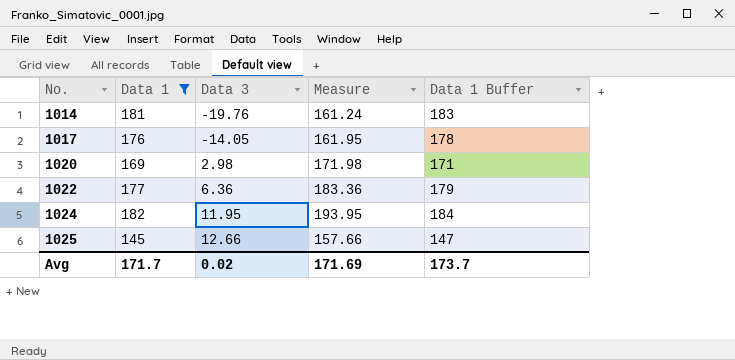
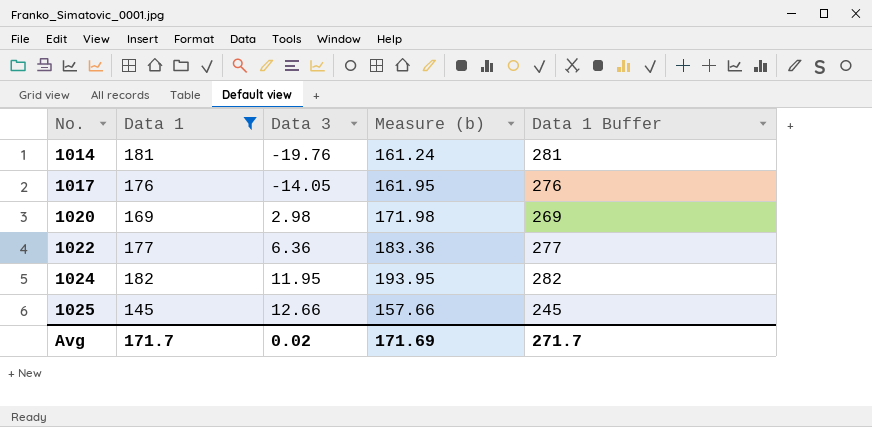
column name: Measure -> Measure (b)
column Data 1 Buffer | formula: [Data 1] + 2 -> [Data 1] + 100
Avg | Data 1 Buffer: 173.7 -> 271.7

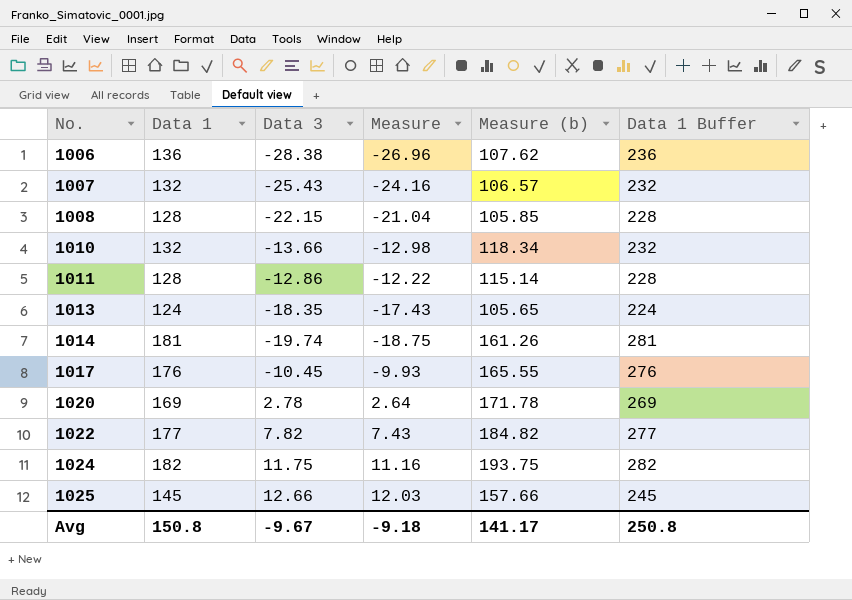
filter: Data 1 >= 145 -> none
column Measure | formula: none -> [Data 3] * 0.95
1014 | Data 3: -19.76 -> -19.74
1014 | Measure (b): 161.24 -> 161.26
1017 | Data 3: -14.05 -> -10.45
1017 | Measure (b): 161.95 -> 165.55
1020 | Data 3: 2.98 -> 2.78
1020 | Measure (b): 171.98 -> 171.78
1022 | Data 3: 6.36 -> 7.82
1022 | Measure (b): 183.36 -> 184.82
1024 | Data 3: 11.95 -> 11.75
1024 | Measure (b): 193.95 -> 193.75
Avg | Data 1: 171.7 -> 150.8
Avg | Data 3: 0.02 -> -9.67
Avg | Measure (b): 171.69 -> 141.17
Avg | Data 1 Buffer: 271.7 -> 250.8

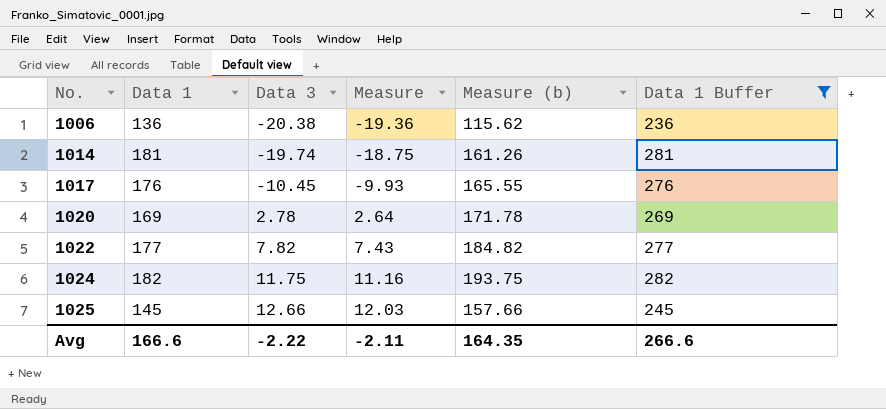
filter: none -> Data 1 Buffer >= 236
1006 | Data 3: -28.38 -> -20.38
1006 | Measure: -26.96 -> -19.36
1006 | Measure (b): 107.62 -> 115.62
Avg | Data 1: 150.8 -> 166.6
Avg | Data 3: -9.67 -> -2.22
Avg | Measure: -9.18 -> -2.11
Avg | Measure (b): 141.17 -> 164.35
Avg | Data 1 Buffer: 250.8 -> 266.6

